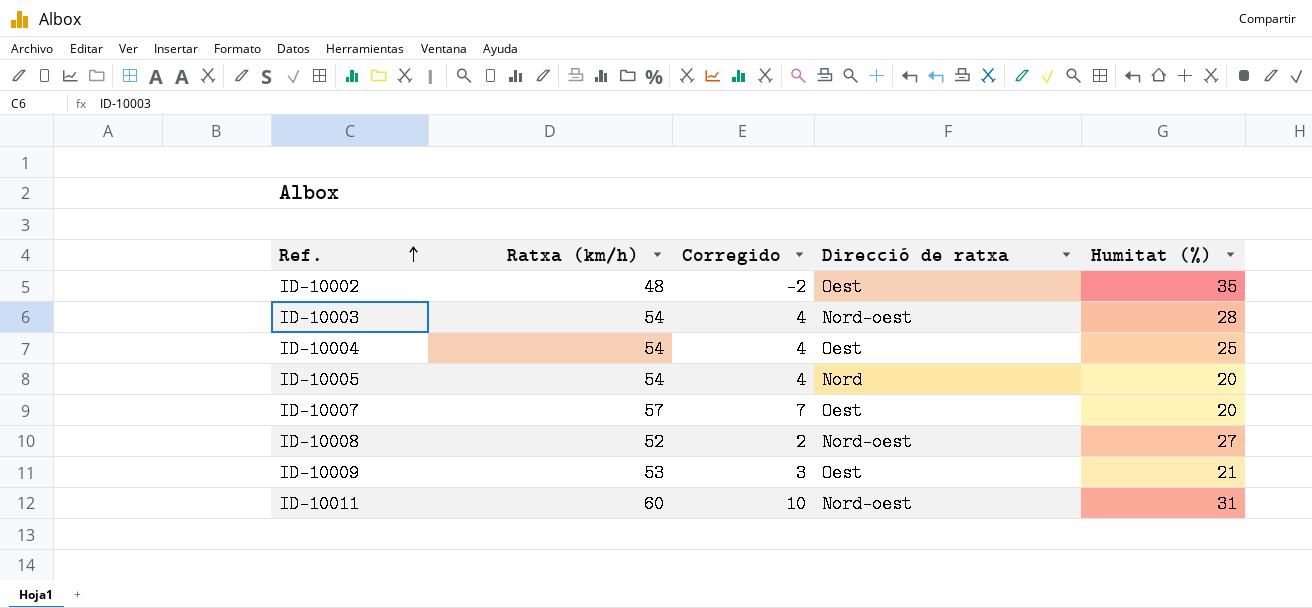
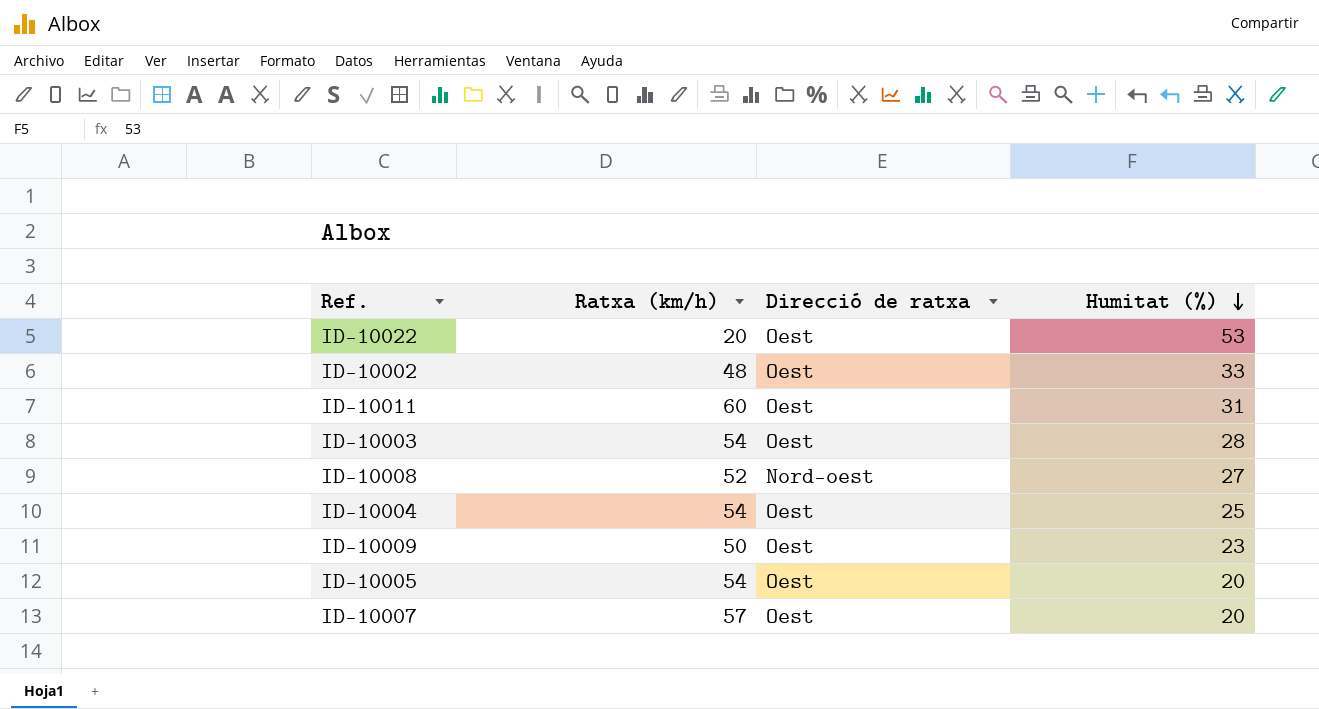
row order: Ref. ascending -> Humitat (%) descending
column Corregido | formula: [Ratxa (km/h)] - 50 -> none
row ID-10022: none -> 20 | Oest | 53
ID-10002 | Humitat (%): 35 -> 33
ID-10011 | Direcció de ratxa: Nord-oest -> Oest
ID-10003 | Direcció de ratxa: Nord-oest -> Oest
ID-10009 | Ratxa (km/h): 53 -> 50
ID-10009 | Humitat (%): 21 -> 23
ID-10005 | Direcció de ratxa: Nord -> Oest

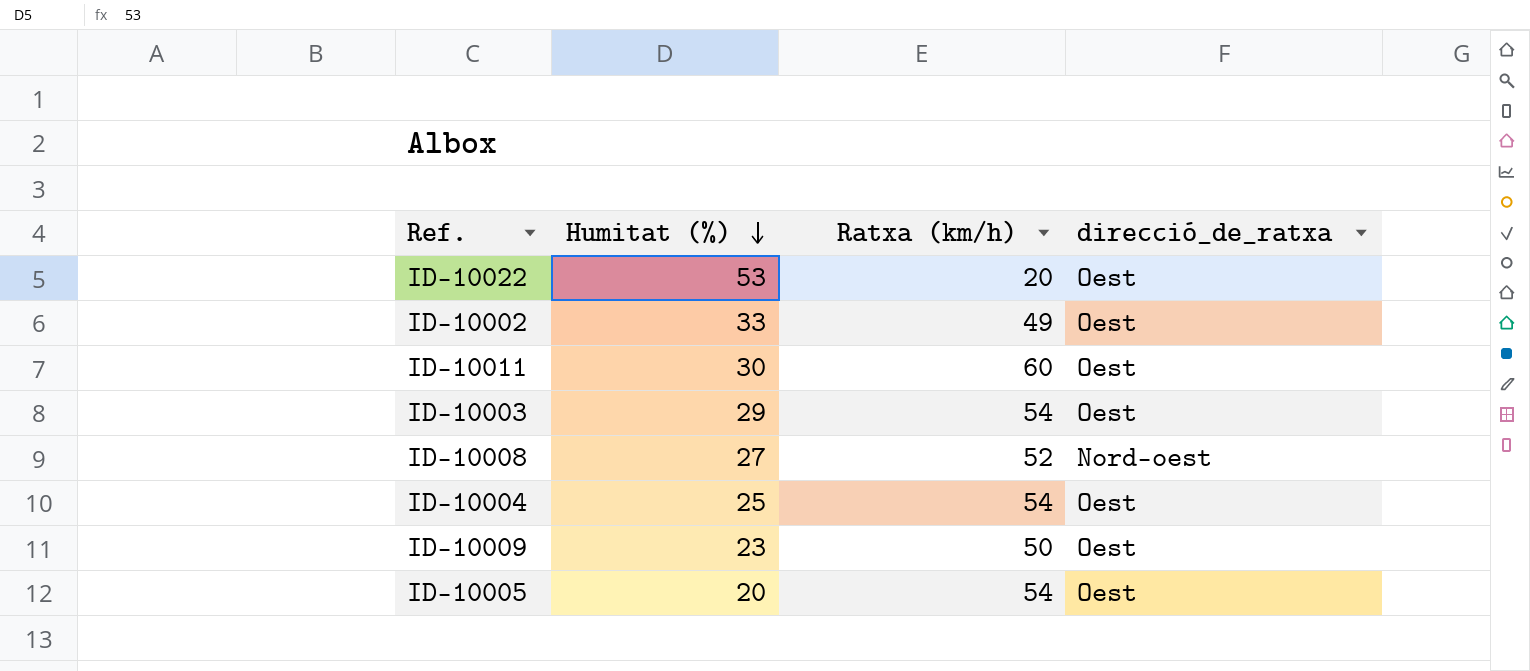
column Humitat (%) | position: 4 -> 2
column name: Direcció de ratxa -> direcció_de_ratxa
row ID-10007: 57 | Oest | 20 -> none
ID-10002 | Ratxa (km/h): 48 -> 49
ID-10011 | Humitat (%): 31 -> 30
ID-10003 | Humitat (%): 28 -> 29

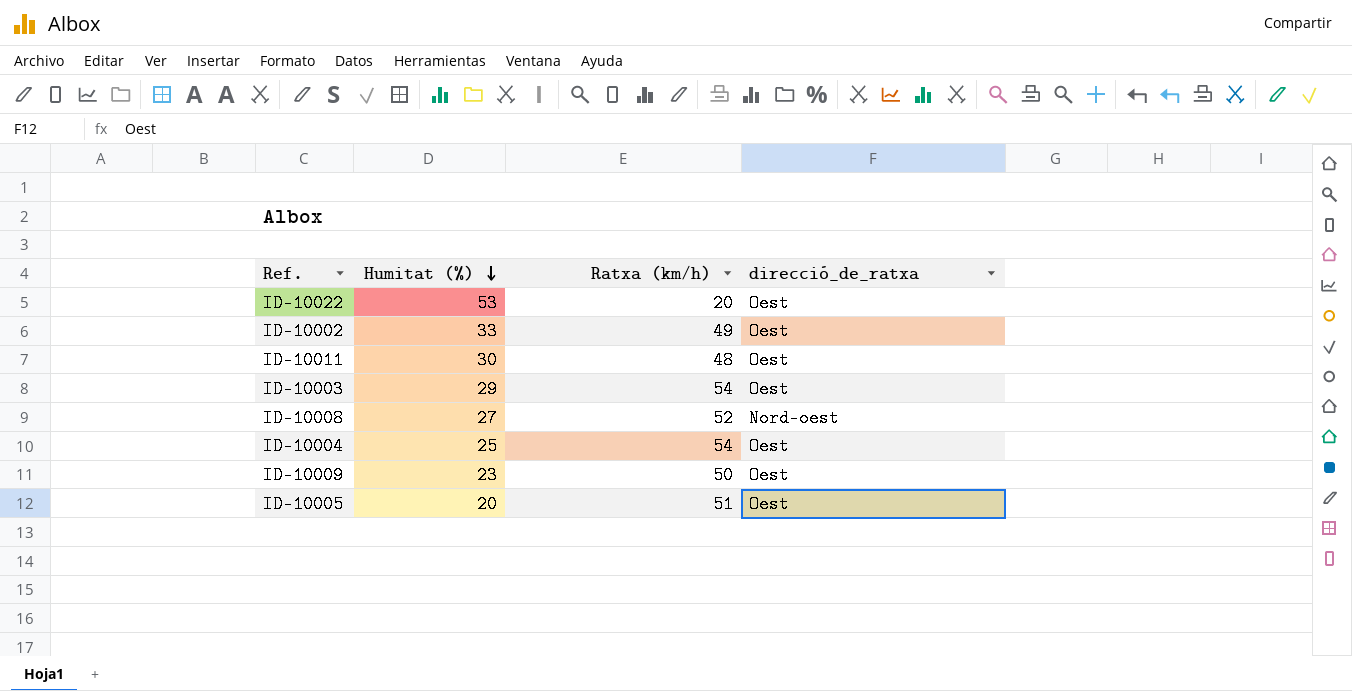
ID-10011 | Ratxa (km/h): 60 -> 48
ID-10005 | Ratxa (km/h): 54 -> 51

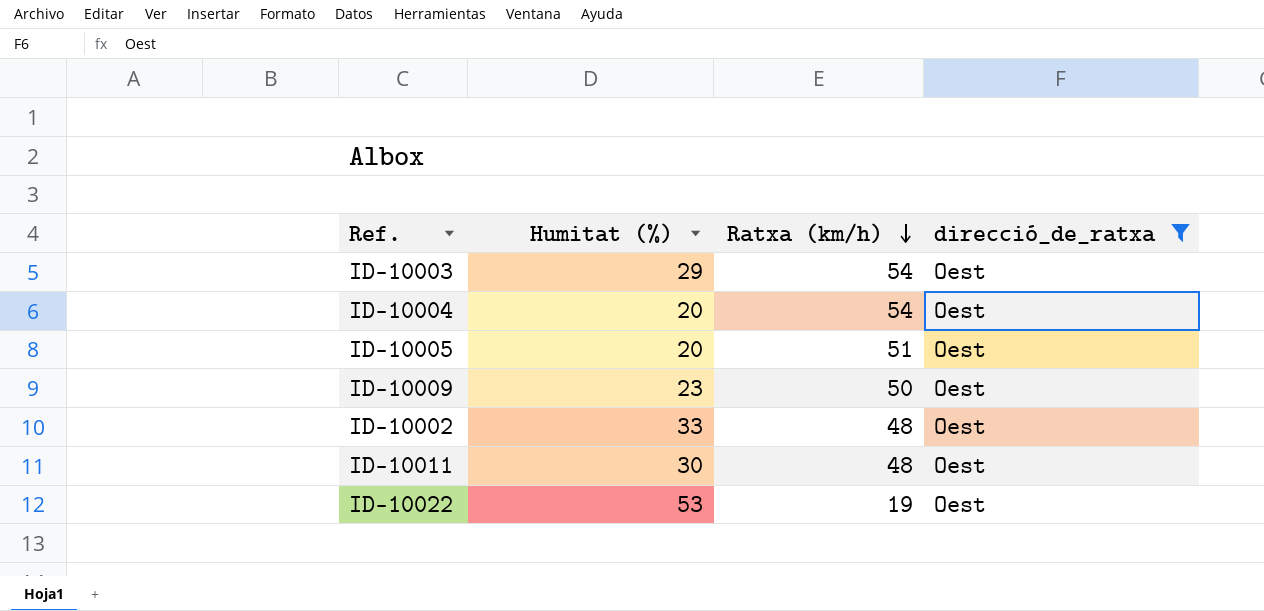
filter: none -> direcció_de_ratxa = Oest
row order: Humitat (%) descending -> Ratxa (km/h) descending
ID-10004 | Humitat (%): 25 -> 20
ID-10002 | Ratxa (km/h): 49 -> 48
ID-10022 | Ratxa (km/h): 20 -> 19

